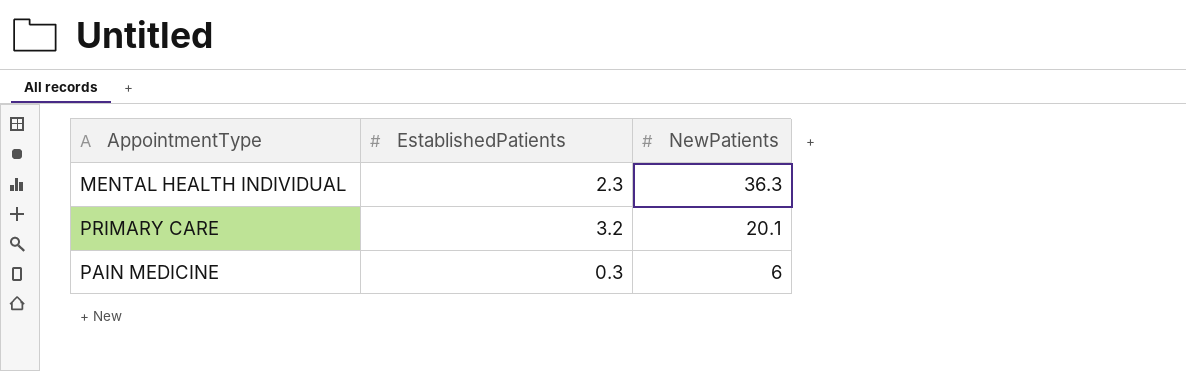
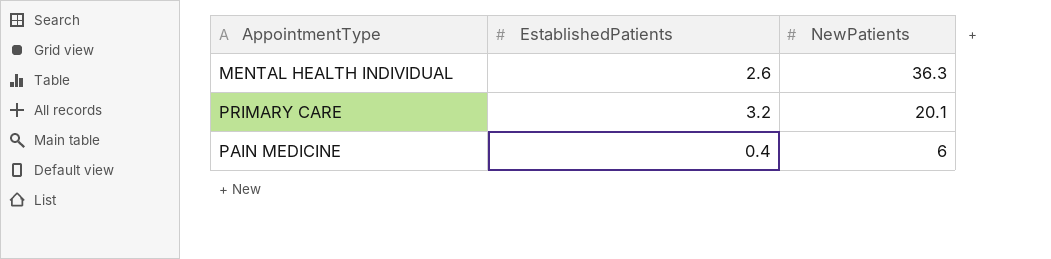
MENTAL HEALTH INDIVIDUAL | EstablishedPatients: 2.3 -> 2.6
PAIN MEDICINE | EstablishedPatients: 0.3 -> 0.4

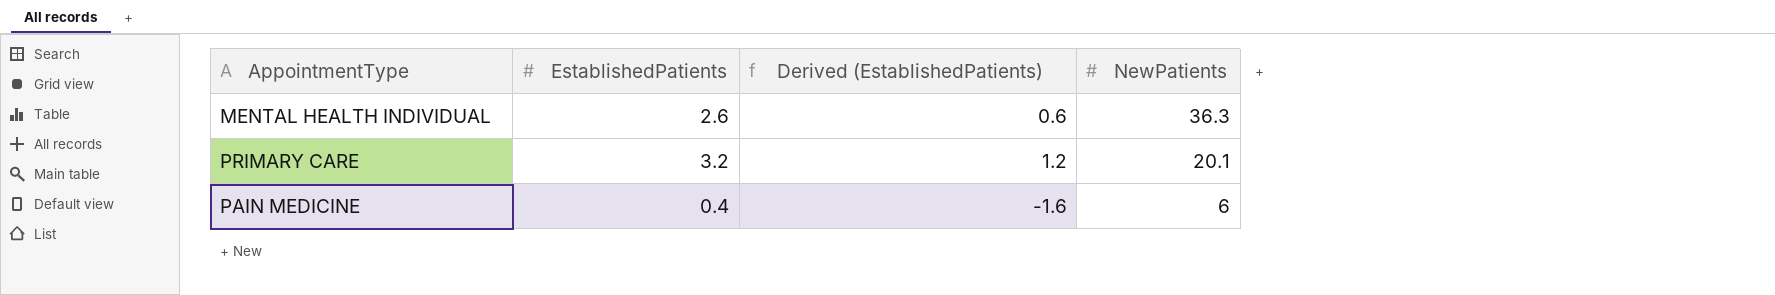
column Derived (EstablishedPatients) | formula: none -> [EstablishedPatients] - 2

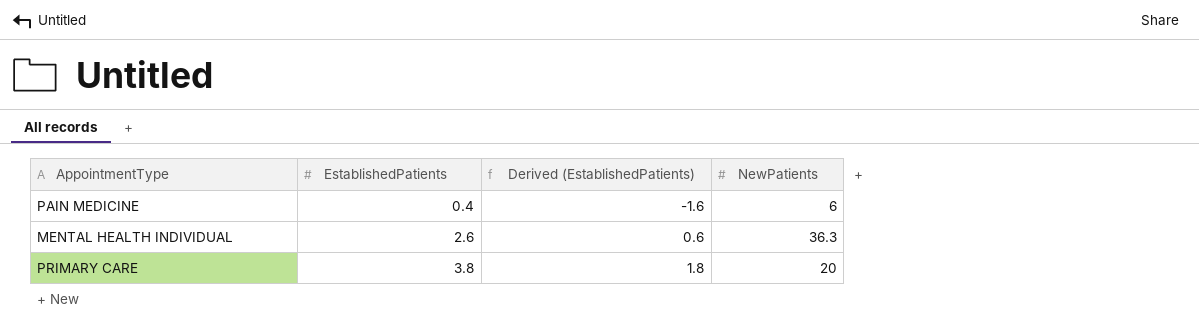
row order: NewPatients descending -> EstablishedPatients ascending
PRIMARY CARE | EstablishedPatients: 3.2 -> 3.8
PRIMARY CARE | Derived (EstablishedPatients): 1.2 -> 1.8
PRIMARY CARE | NewPatients: 20.1 -> 20

